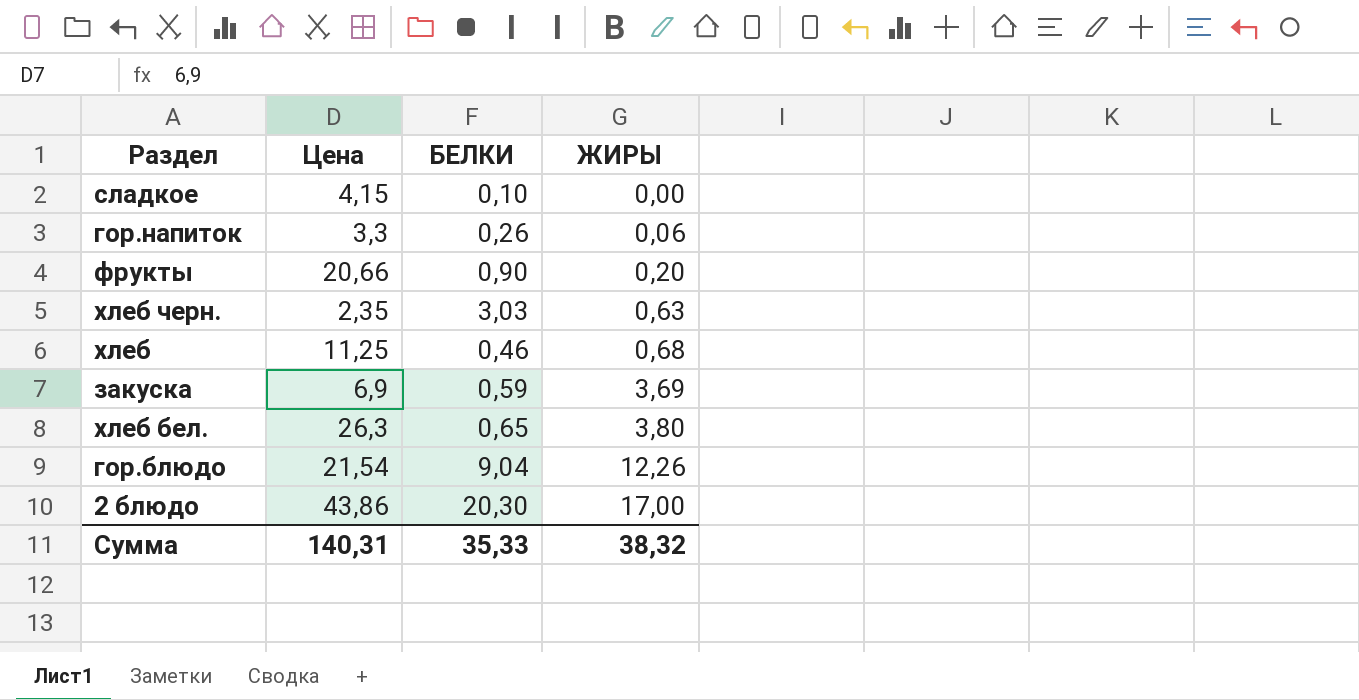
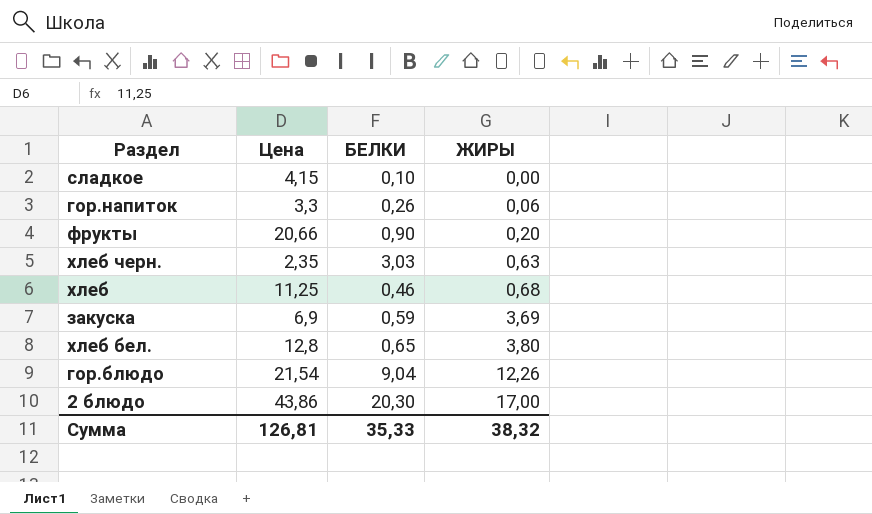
хлеб бел. | Цена: 26,3 -> 12,8
Сумма | Цена: 140,31 -> 126,81

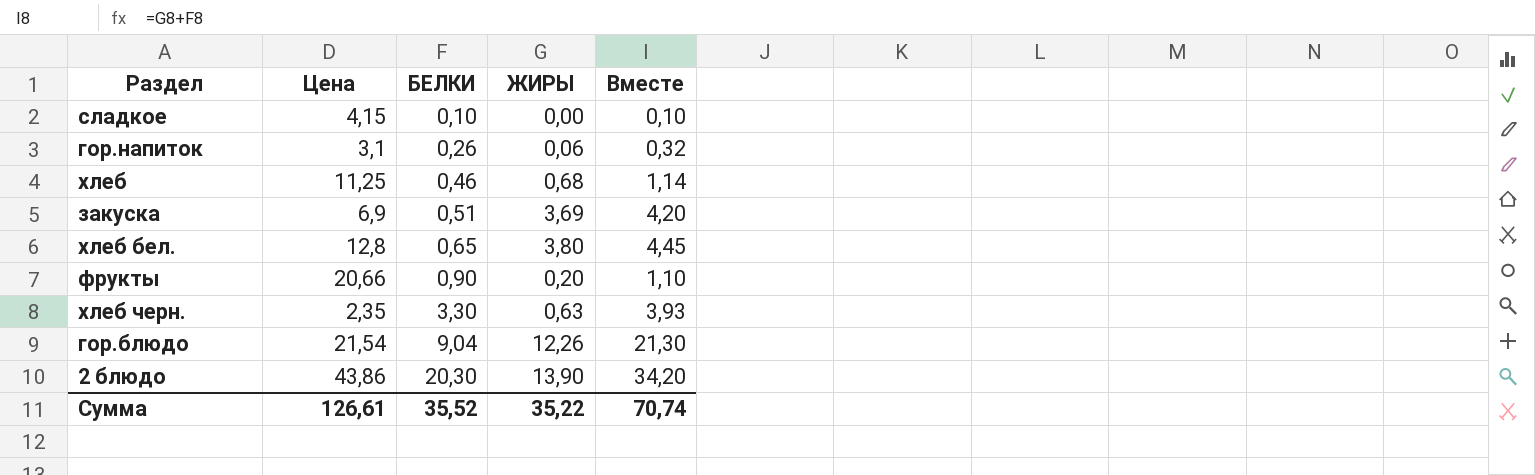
row order: ЖИРЫ ascending -> БЕЛКИ ascending
column Вместе | formula: none -> [БЕЛКИ] + [ЖИРЫ]
гор.напиток | Цена: 3,3 -> 3,1
закуска | БЕЛКИ: 0,59 -> 0,51
хлеб черн. | БЕЛКИ: 3,03 -> 3,30
2 блюдо | ЖИРЫ: 17,00 -> 13,90
Сумма | Цена: 126,81 -> 126,61
Сумма | БЕЛКИ: 35,33 -> 35,52
Сумма | ЖИРЫ: 38,32 -> 35,22

